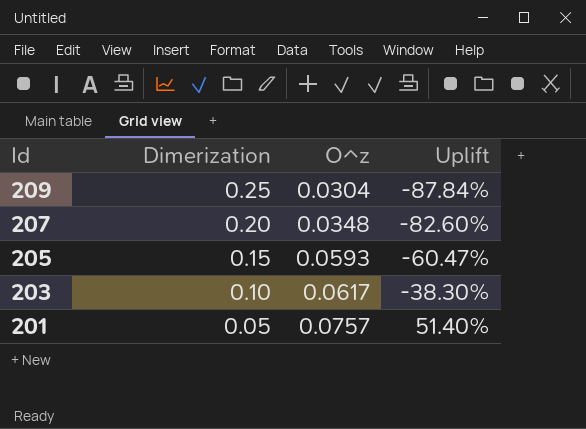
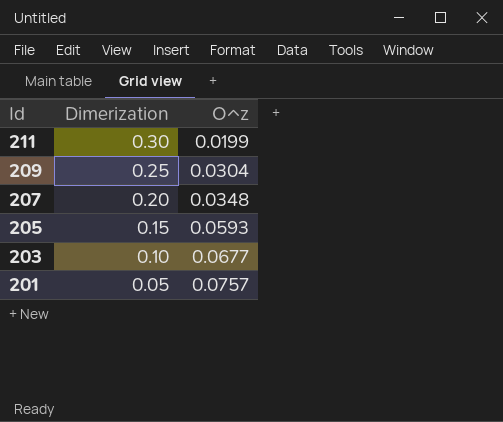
column Uplift | formula: ([O^z] - [Dimerization]) / [Dimerization] -> none
row 211: none -> 0.30 | 0.0199
203 | O^z: 0.0617 -> 0.0677

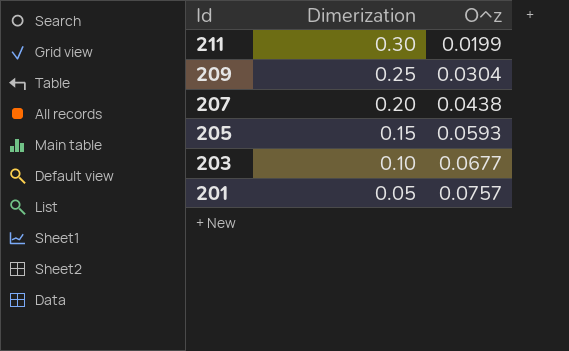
207 | O^z: 0.0348 -> 0.0438

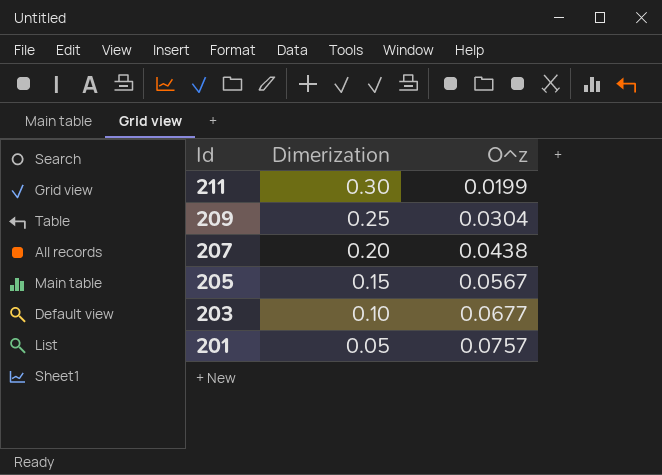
205 | O^z: 0.0593 -> 0.0567

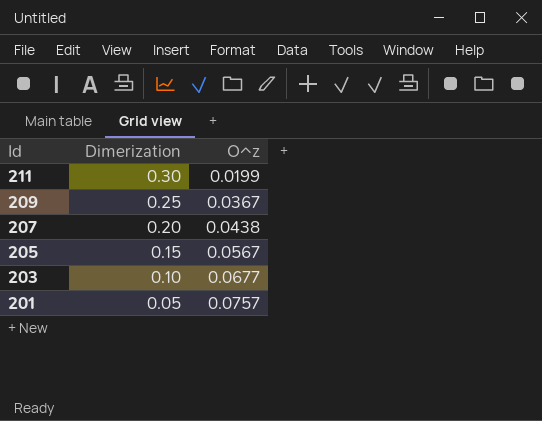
209 | O^z: 0.0304 -> 0.0367

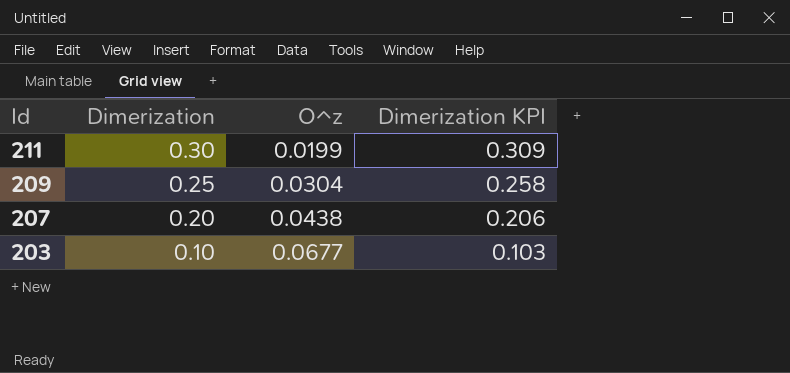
column Dimerization KPI | formula: none -> [Dimerization] * 1.03
row 205: 0.15 | 0.0567 -> none
row 201: 0.05 | 0.0757 -> none
209 | O^z: 0.0367 -> 0.0304

